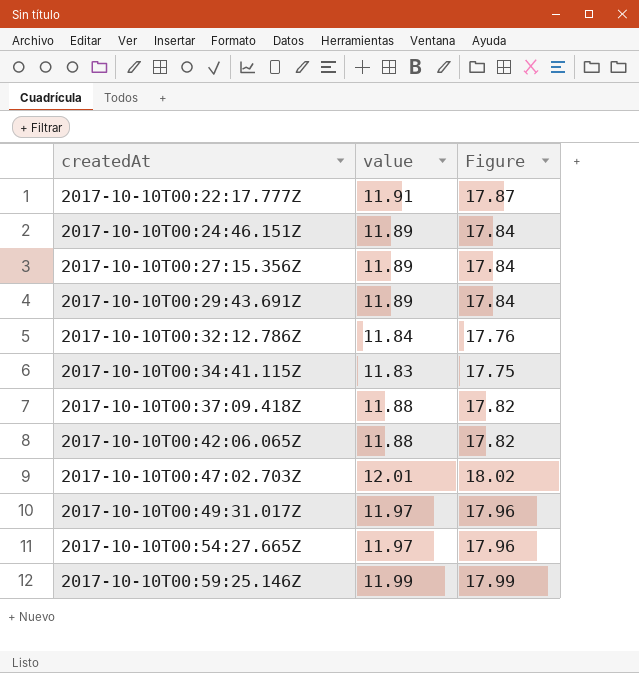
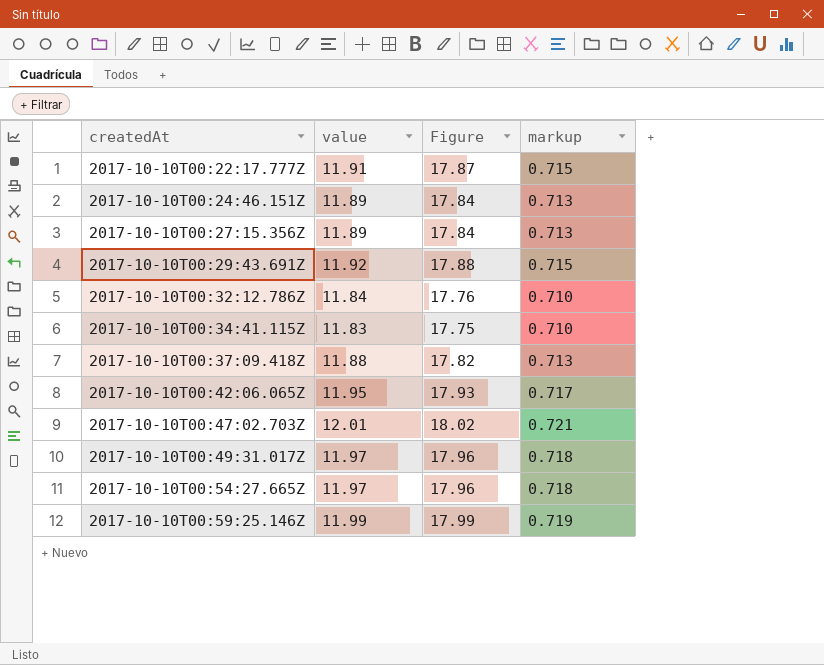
column markup | formula: none -> [value] * 0.06
2017-10-10T00:29:43.691Z | value: 11.89 -> 11.92
2017-10-10T00:29:43.691Z | Figure: 17.84 -> 17.88
2017-10-10T00:42:06.065Z | value: 11.88 -> 11.95
2017-10-10T00:42:06.065Z | Figure: 17.82 -> 17.93

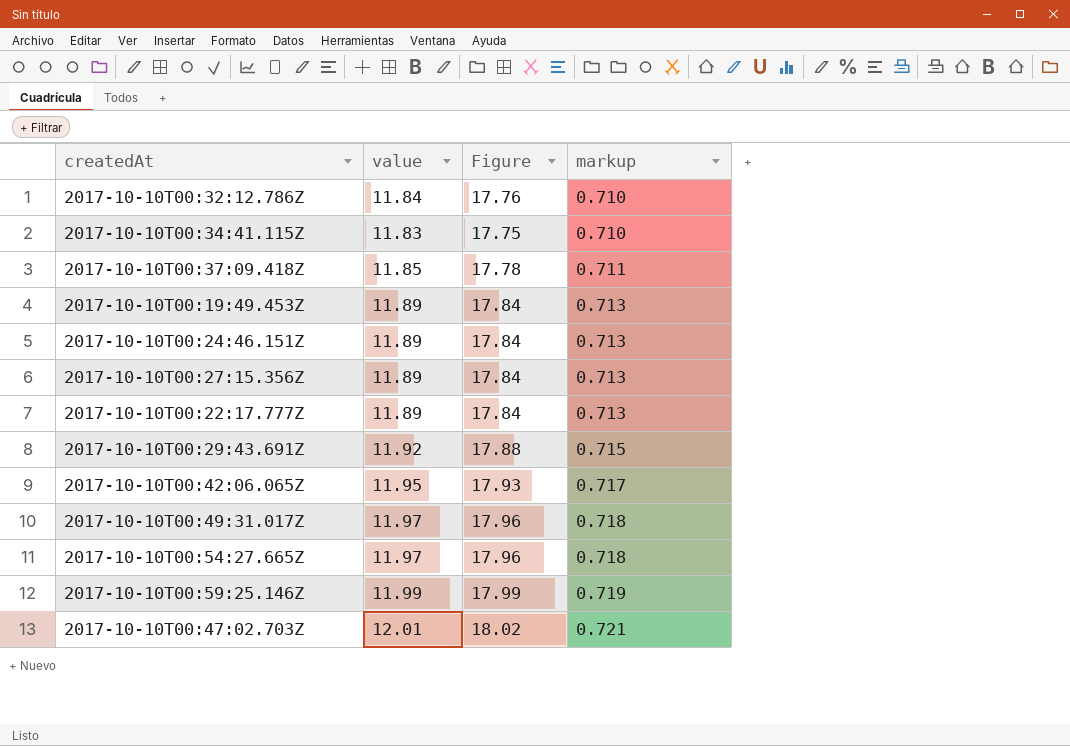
row order: createdAt ascending -> markup ascending
2017-10-10T00:37:09.418Z | value: 11.88 -> 11.85
2017-10-10T00:37:09.418Z | Figure: 17.82 -> 17.78
2017-10-10T00:37:09.418Z | markup: 0.713 -> 0.711
row 2017-10-10T00:19:49.453Z: none -> 11.89 | 17.84 | 0.713
2017-10-10T00:22:17.777Z | value: 11.91 -> 11.89
2017-10-10T00:22:17.777Z | Figure: 17.87 -> 17.84
2017-10-10T00:22:17.777Z | markup: 0.715 -> 0.713

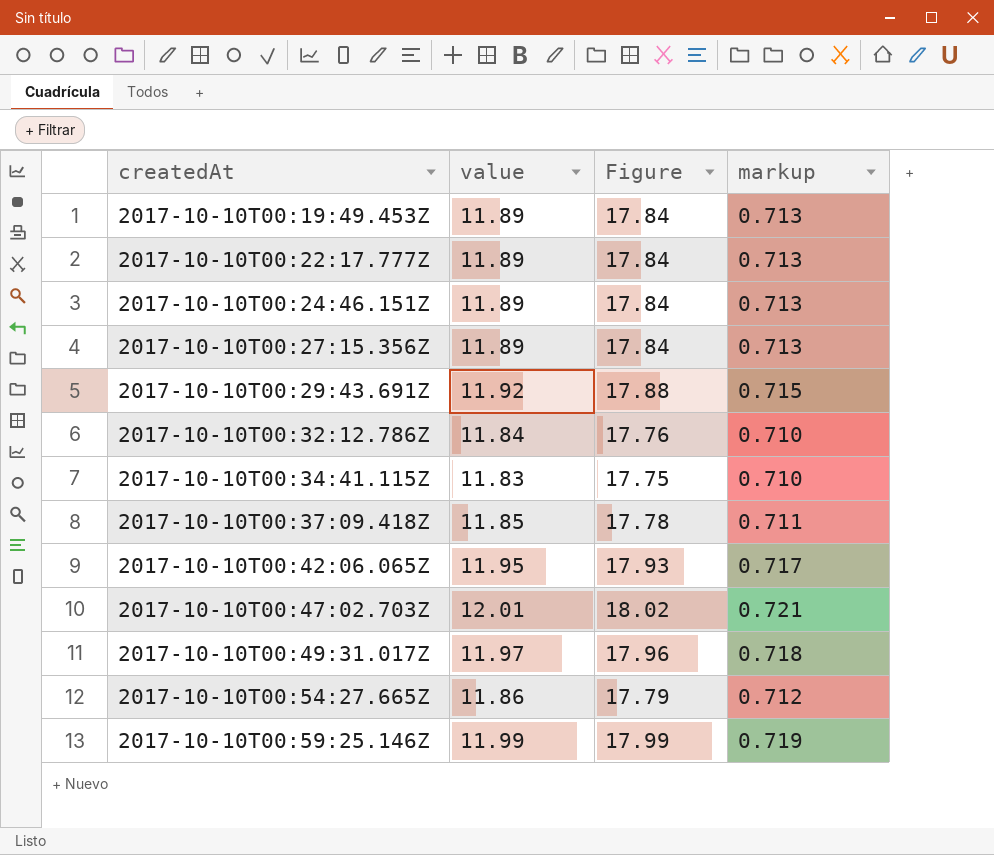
row order: markup ascending -> createdAt ascending
2017-10-10T00:54:27.665Z | value: 11.97 -> 11.86
2017-10-10T00:54:27.665Z | Figure: 17.96 -> 17.79
2017-10-10T00:54:27.665Z | markup: 0.718 -> 0.712

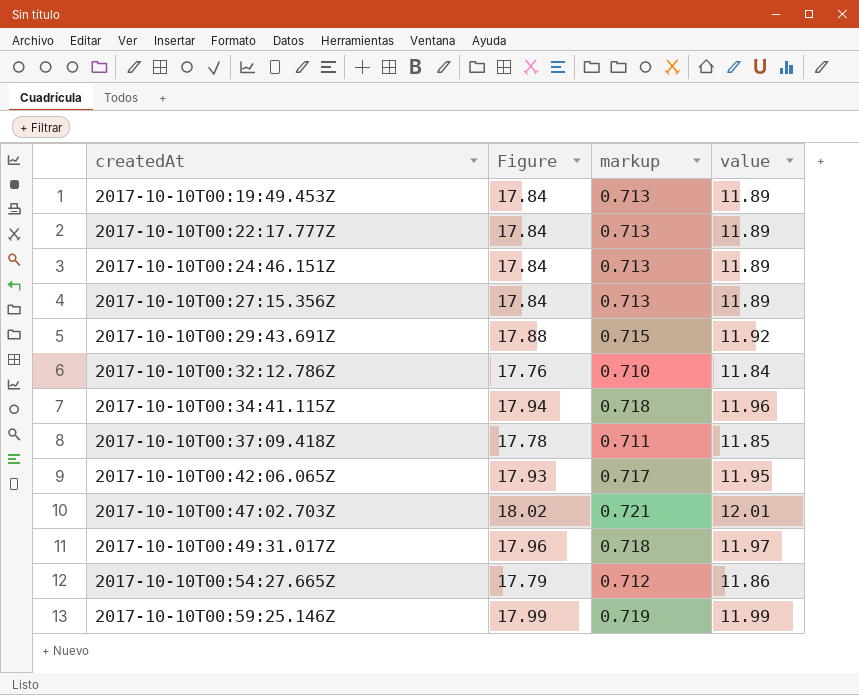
column value | position: 2 -> 4
2017-10-10T00:34:41.115Z | Figure: 17.75 -> 17.94
2017-10-10T00:34:41.115Z | markup: 0.710 -> 0.718
2017-10-10T00:34:41.115Z | value: 11.83 -> 11.96

